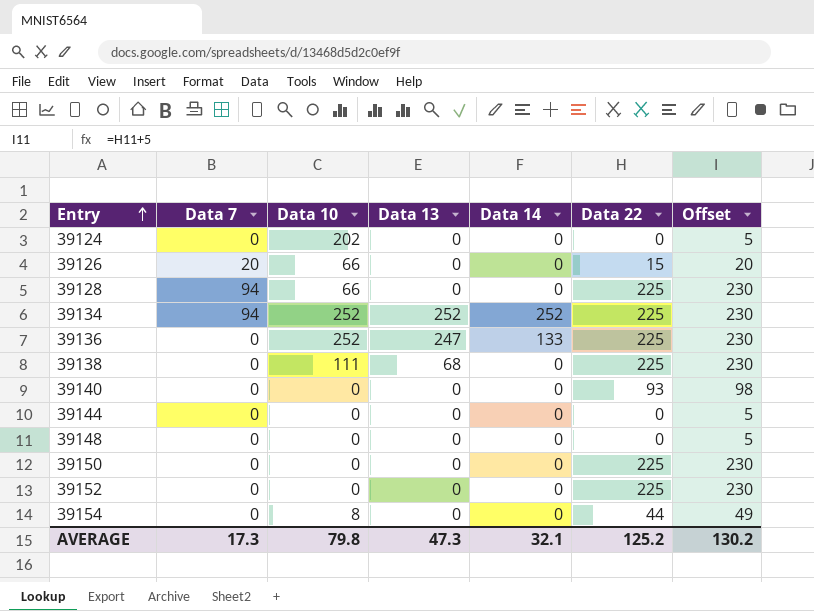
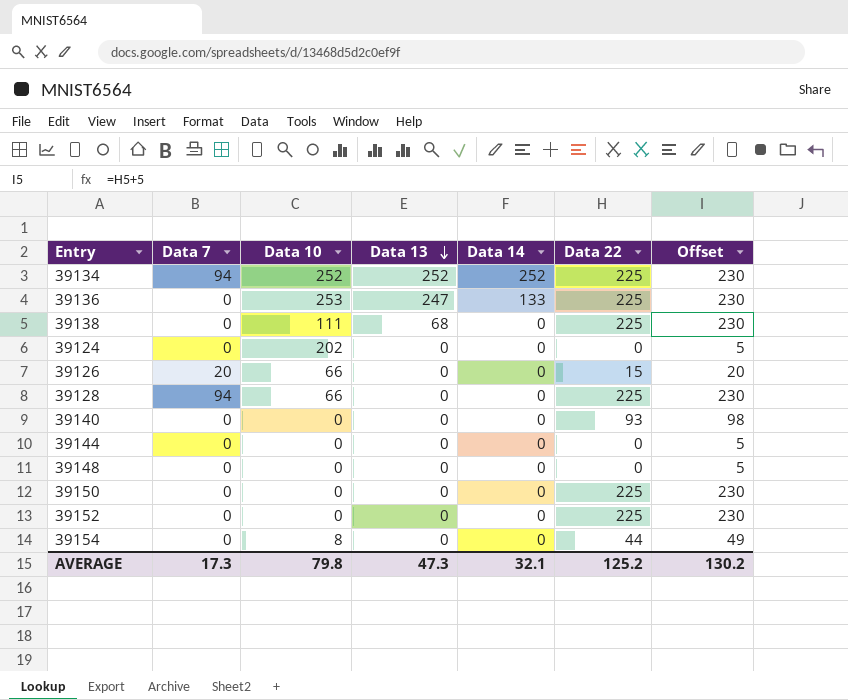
row order: Entry ascending -> Data 13 descending
39136 | Data 10: 252 -> 253

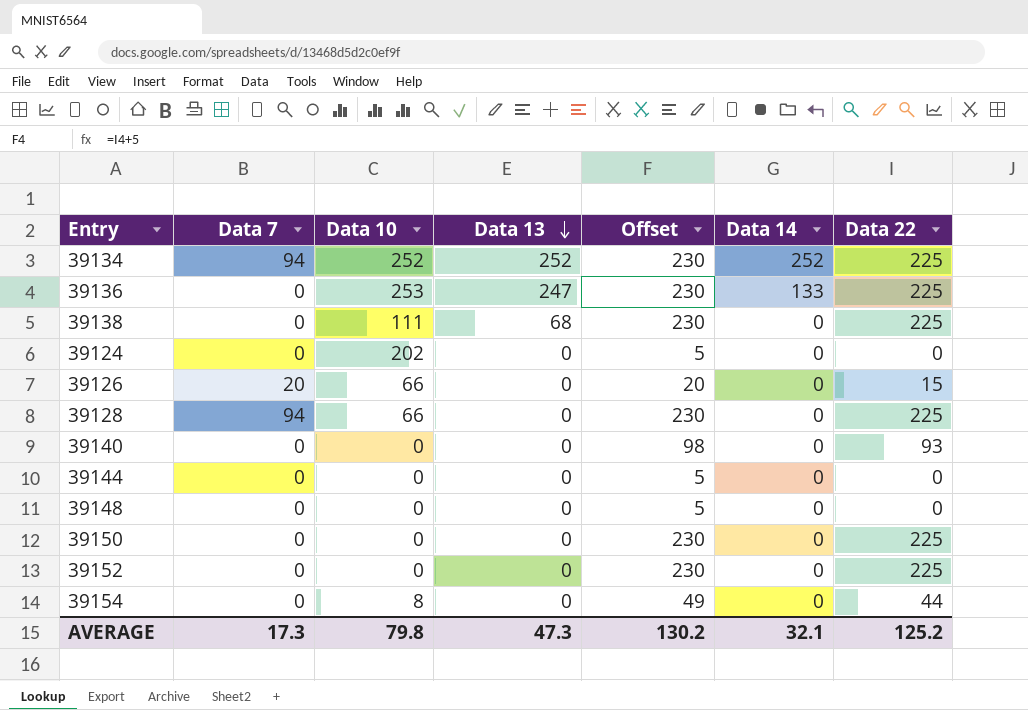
column Offset | position: 7 -> 5

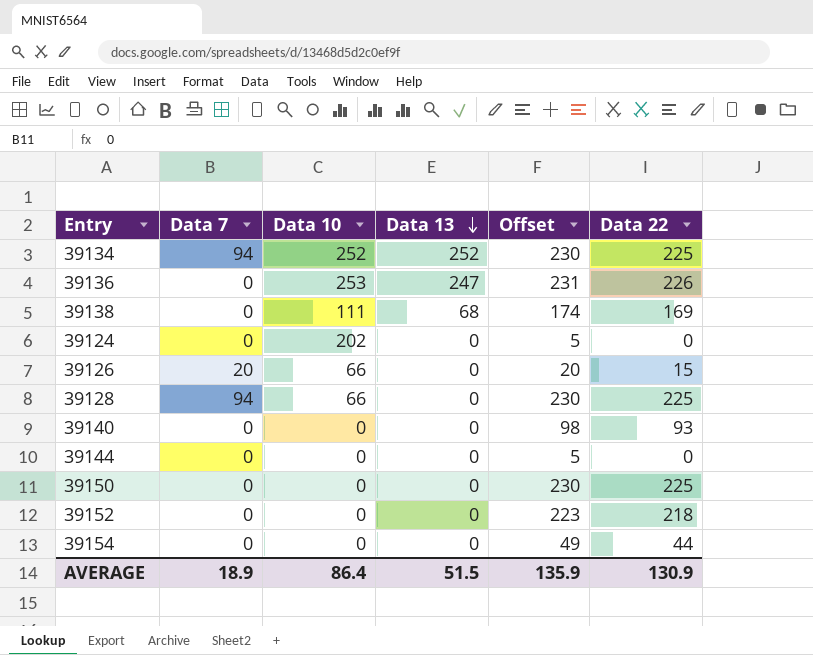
column Data 14 | position: 6 -> none
row 39148: 0 | 0 | 0 | 5 | 0 | 0 -> none
39136 | Offset: 230 -> 231
39136 | Data 22: 225 -> 226
39138 | Offset: 230 -> 174
39138 | Data 22: 225 -> 169
39152 | Offset: 230 -> 223
39152 | Data 22: 225 -> 218
39154 | Data 10: 8 -> 0
AVERAGE | Data 7: 17.3 -> 18.9
AVERAGE | Data 10: 79.8 -> 86.4
AVERAGE | Data 13: 47.3 -> 51.5
AVERAGE | Offset: 130.2 -> 135.9
AVERAGE | Data 22: 125.2 -> 130.9

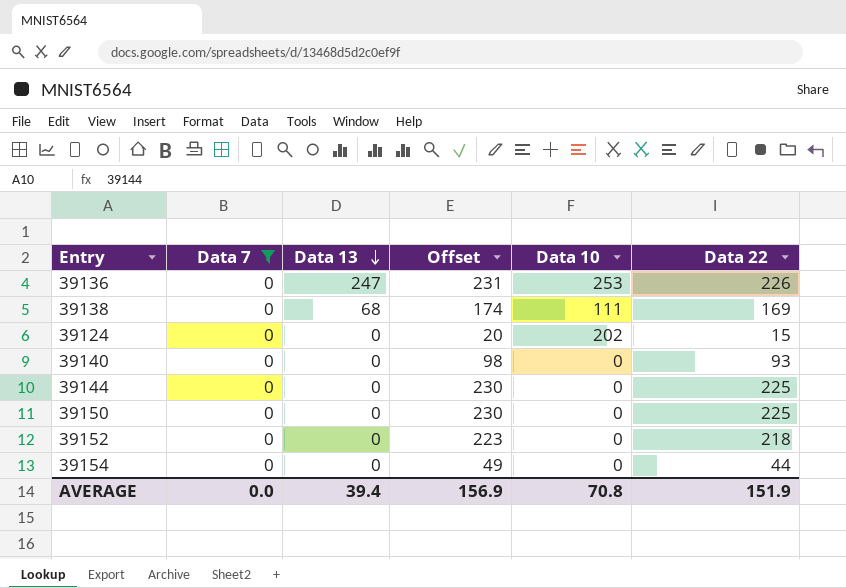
filter: none -> Data 7 = 0
column Data 10 | position: 3 -> 5
39124 | Offset: 5 -> 20
39124 | Data 22: 0 -> 15
39144 | Offset: 5 -> 230
39144 | Data 22: 0 -> 225
AVERAGE | Data 7: 18.9 -> 0.0
AVERAGE | Data 13: 51.5 -> 39.4
AVERAGE | Offset: 135.9 -> 156.9
AVERAGE | Data 10: 86.4 -> 70.8
AVERAGE | Data 22: 130.9 -> 151.9

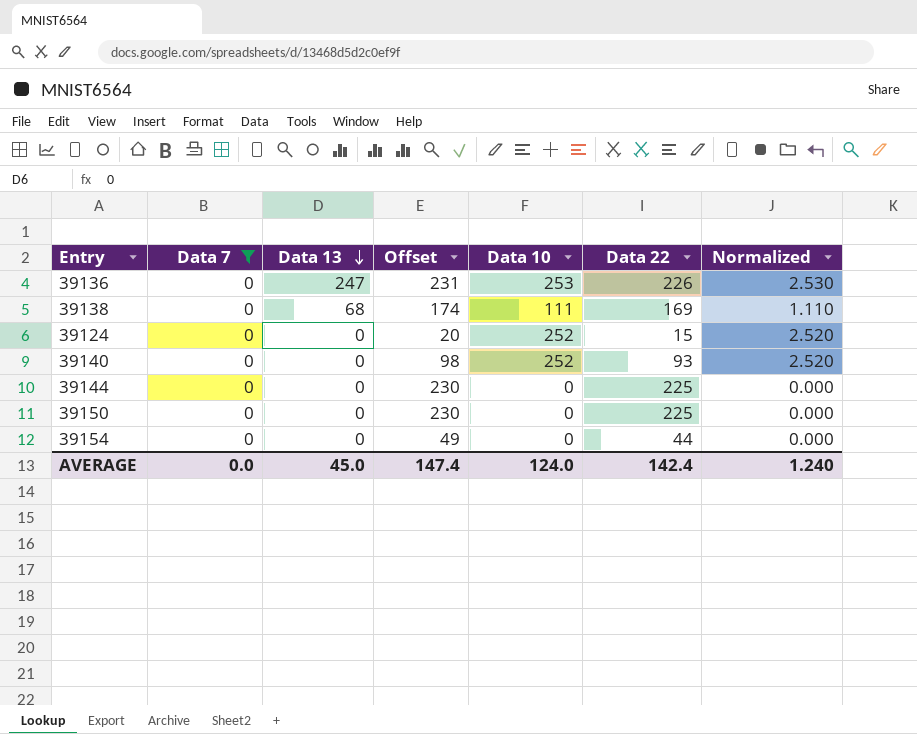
column Normalized | formula: none -> [Data 10] * 0.01
row 39152: 0 | 0 | 223 | 0 | 218 -> none
39124 | Data 10: 202 -> 252
39140 | Data 10: 0 -> 252
AVERAGE | Data 13: 39.4 -> 45.0
AVERAGE | Offset: 156.9 -> 147.4
AVERAGE | Data 10: 70.8 -> 124.0
AVERAGE | Data 22: 151.9 -> 142.4

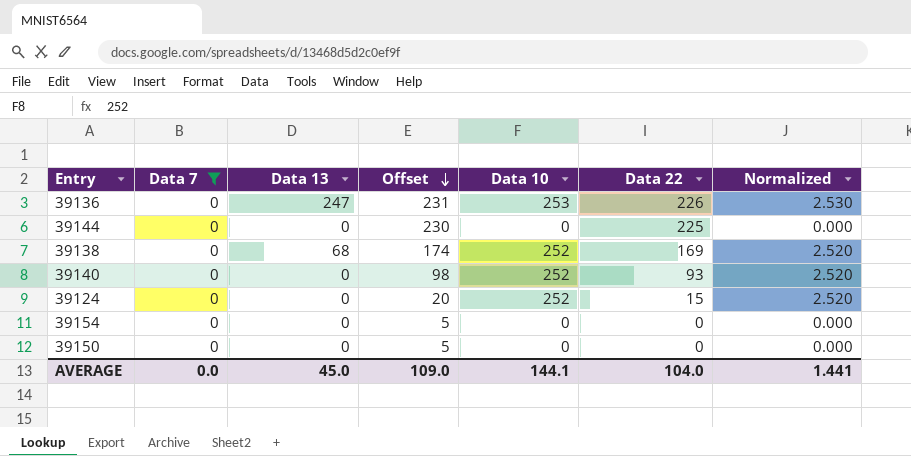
row order: Data 13 descending -> Offset descending
39138 | Data 10: 111 -> 252
39138 | Normalized: 1.110 -> 2.520
39154 | Offset: 49 -> 5
39154 | Data 22: 44 -> 0
39150 | Offset: 230 -> 5
39150 | Data 22: 225 -> 0
AVERAGE | Offset: 147.4 -> 109.0
AVERAGE | Data 10: 124.0 -> 144.1
AVERAGE | Data 22: 142.4 -> 104.0
AVERAGE | Normalized: 1.240 -> 1.441

